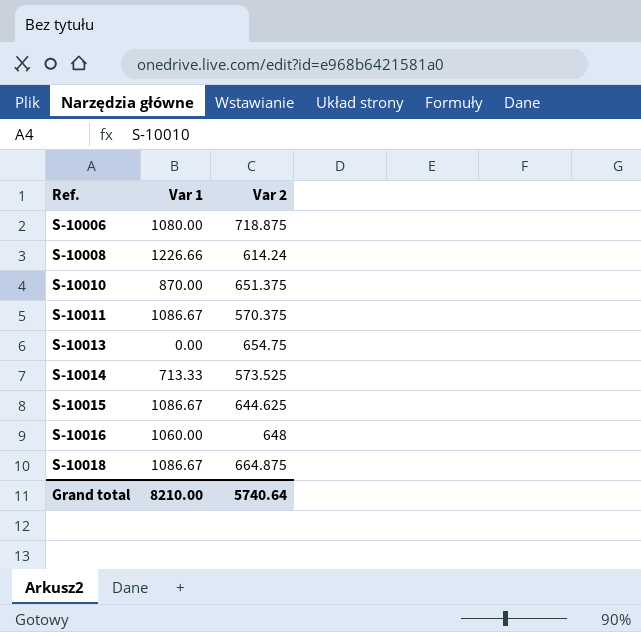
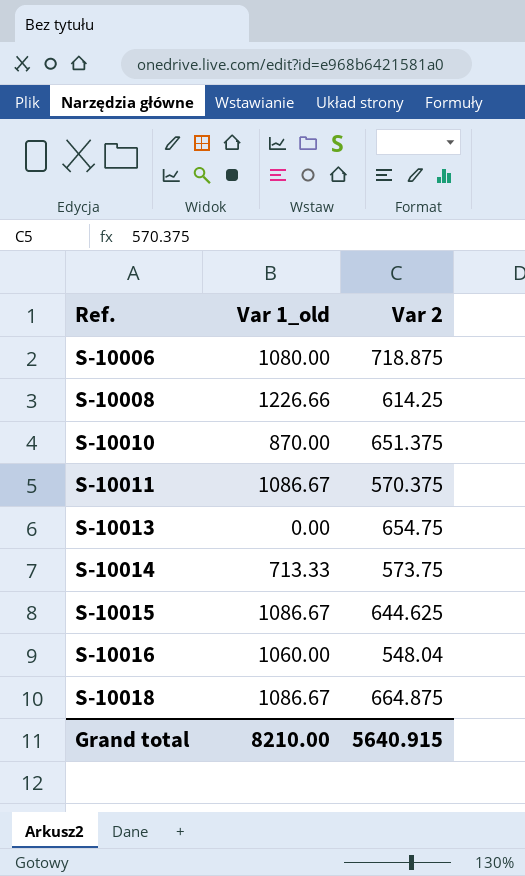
column name: Var 1 -> Var 1_old
S-10008 | Var 2: 614.24 -> 614.25
S-10014 | Var 2: 573.525 -> 573.75
S-10016 | Var 2: 648 -> 548.04
Grand total | Var 2: 5740.64 -> 5640.915

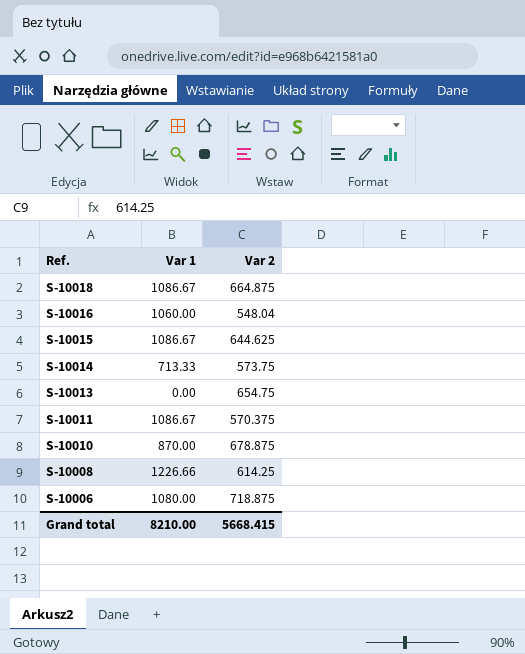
row order: Ref. ascending -> Ref. descending
column name: Var 1_old -> Var 1
S-10010 | Var 2: 651.375 -> 678.875
Grand total | Var 2: 5640.915 -> 5668.415

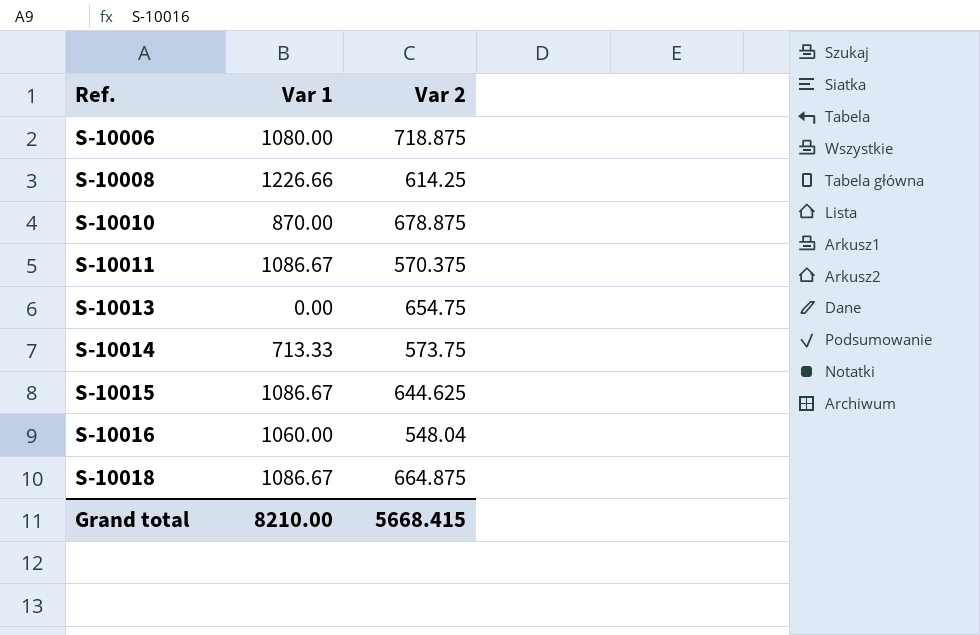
row order: Ref. descending -> Ref. ascending

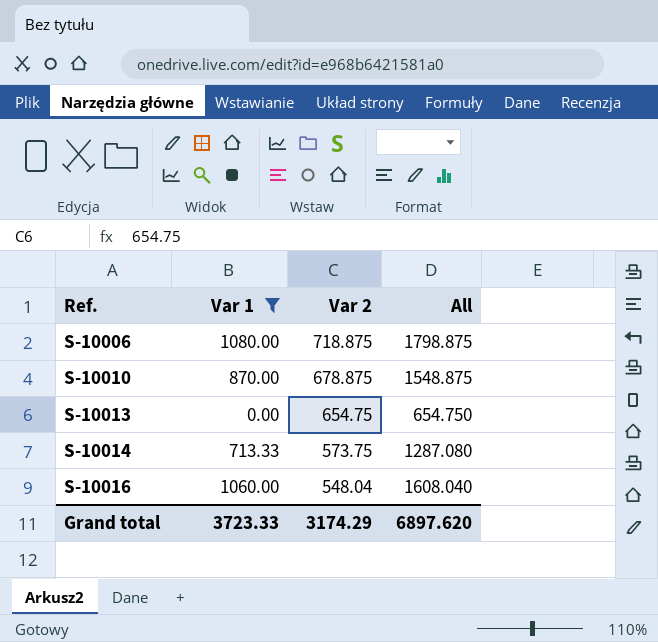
filter: none -> Var 1 <= 1080.00
column All | formula: none -> [Var 1] + [Var 2]
Grand total | Var 1: 8210.00 -> 3723.33
Grand total | Var 2: 5668.415 -> 3174.29

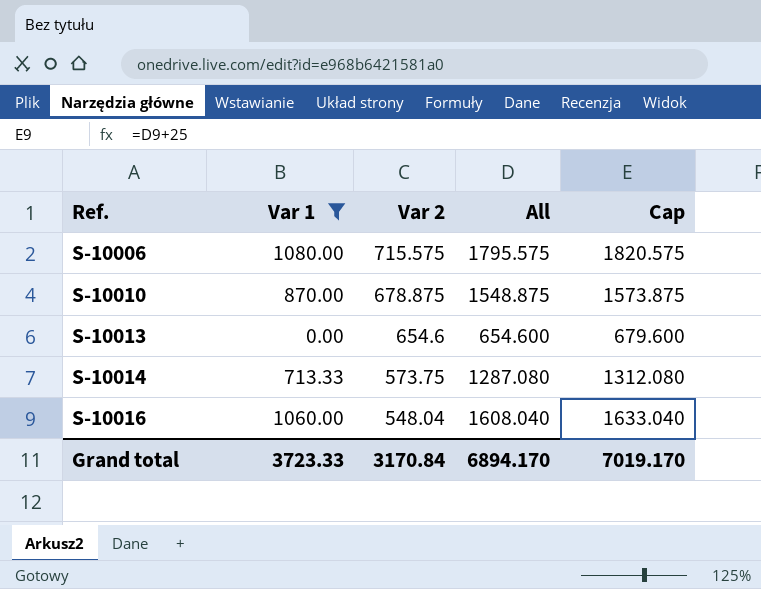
column Cap | formula: none -> [All] + 25
S-10006 | Var 2: 718.875 -> 715.575
S-10006 | All: 1798.875 -> 1795.575
S-10013 | Var 2: 654.75 -> 654.6
S-10013 | All: 654.750 -> 654.600
Grand total | Var 2: 3174.29 -> 3170.84
Grand total | All: 6897.620 -> 6894.170

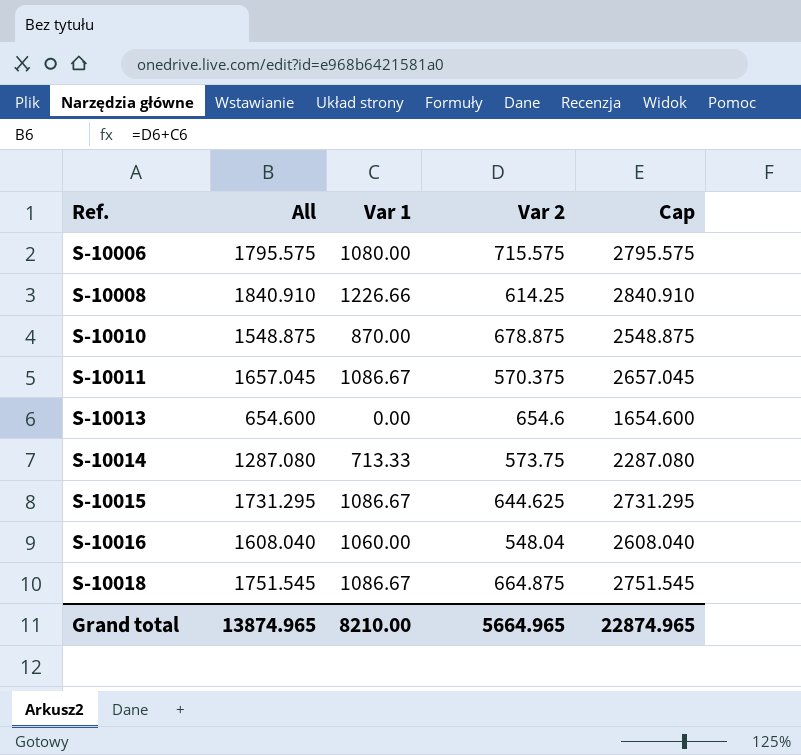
filter: Var 1 <= 1080.00 -> none
column All | position: 4 -> 2
column Cap | formula: [All] + 25 -> [All] + 1000
Grand total | All: 6894.170 -> 13874.965
Grand total | Var 1: 3723.33 -> 8210.00
Grand total | Var 2: 3170.84 -> 5664.965
Grand total | Cap: 7019.170 -> 22874.965

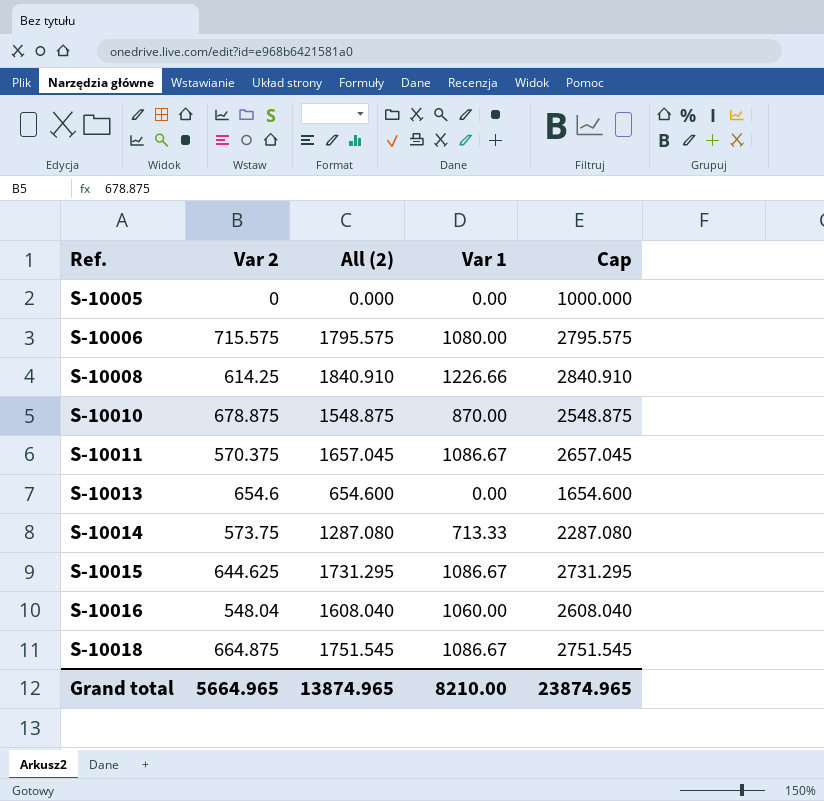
column Var 2 | position: 4 -> 2
column name: All -> All (2)
row S-10005: none -> 0 | 0.000 | 0.00 | 1000.000
Grand total | Cap: 22874.965 -> 23874.965

